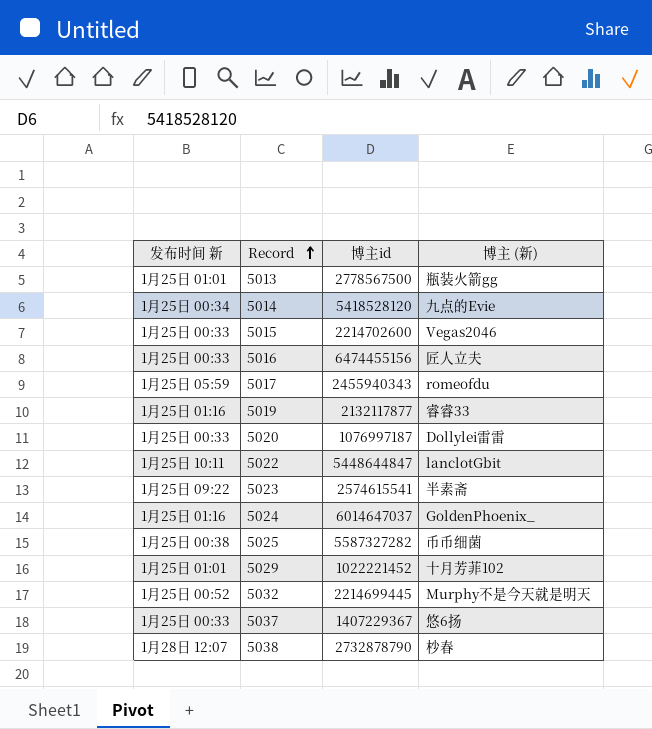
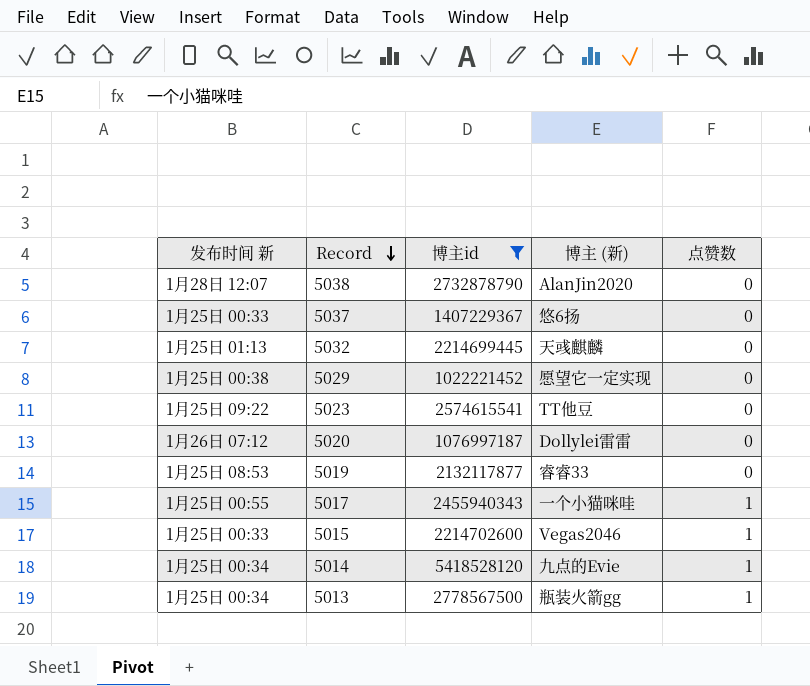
filter: none -> 博主id <= 5418528120
row order: Record ascending -> Record descending
column 点赞数 | position: none -> 5
5038 | 博主 (新): 杪春 -> AlanJin2020
5032 | 发布时间 新: 1月25日 00:52 -> 1月25日 01:13
5032 | 博主 (新): Murphy不是今天就是明天 -> 天彧麒麟
5029 | 发布时间 新: 1月25日 01:01 -> 1月25日 00:38
5029 | 博主 (新): 十月芳菲102 -> 愿望它一定实现
5023 | 博主 (新): 半素斋 -> TT他豆
5020 | 发布时间 新: 1月25日 00:33 -> 1月26日 07:12
5019 | 发布时间 新: 1月25日 01:16 -> 1月25日 08:53
5017 | 发布时间 新: 1月25日 05:59 -> 1月25日 00:55
5017 | 博主 (新): romeofdu -> 一个小猫咪哇
5013 | 发布时间 新: 1月25日 01:01 -> 1月25日 00:34

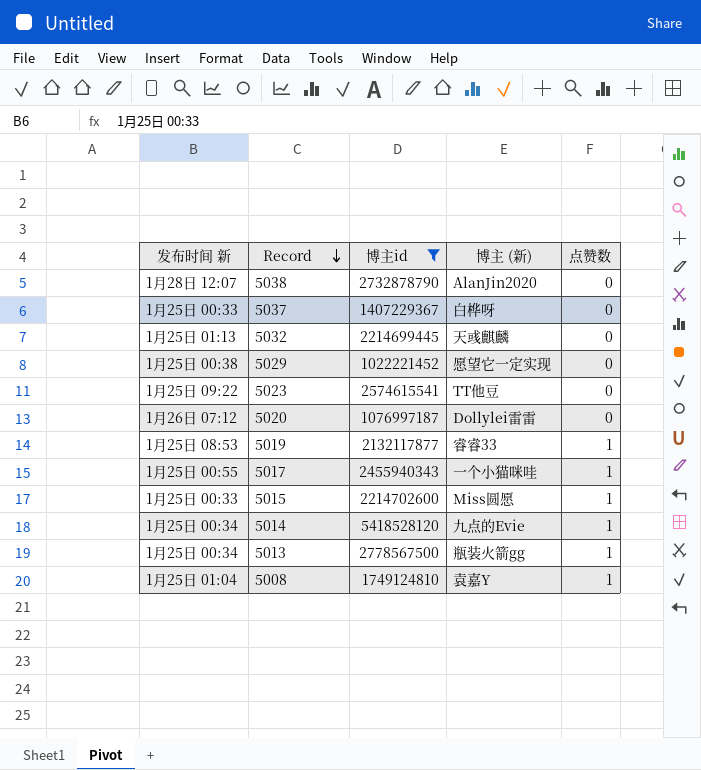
5037 | 博主 (新): 悠6扬 -> 白桦呀
5019 | 点赞数: 0 -> 1
5015 | 博主 (新): Vegas2046 -> Miss圆愿
row 5008: none -> 1月25日 01:04 | 1749124810 | 袁嘉Y | 1

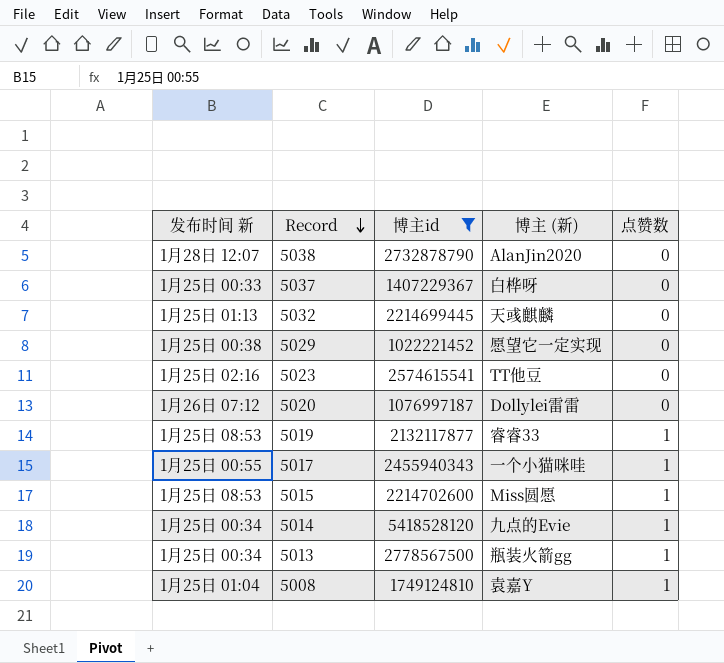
5023 | 发布时间 新: 1月25日 09:22 -> 1月25日 02:16
5015 | 发布时间 新: 1月25日 00:33 -> 1月25日 08:53

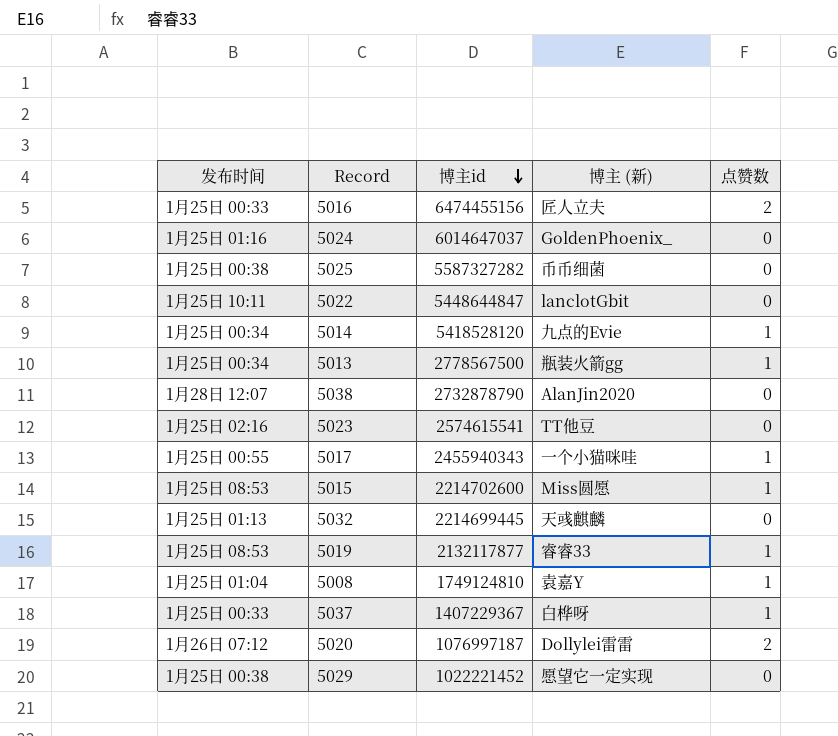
filter: 博主id <= 5418528120 -> none
row order: Record descending -> 博主id descending
column name: 发布时间 新 -> 发布时间
5037 | 点赞数: 0 -> 1
5020 | 点赞数: 0 -> 2

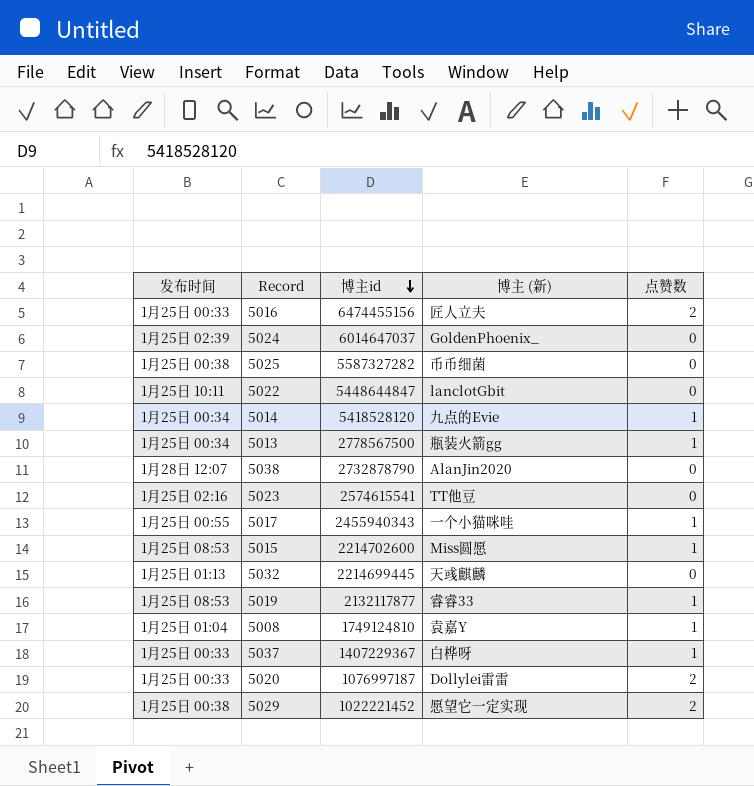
5024 | 发布时间: 1月25日 01:16 -> 1月25日 02:39
5020 | 发布时间: 1月26日 07:12 -> 1月25日 00:33
5029 | 点赞数: 0 -> 2

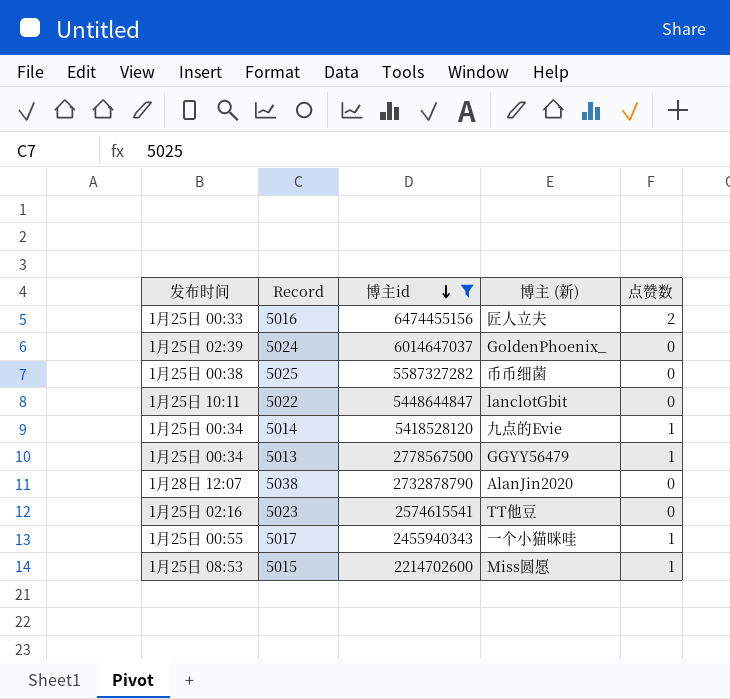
filter: none -> 博主id >= 2214702600
5013 | 博主 (新): 瓶装火箭gg -> GGYY56479

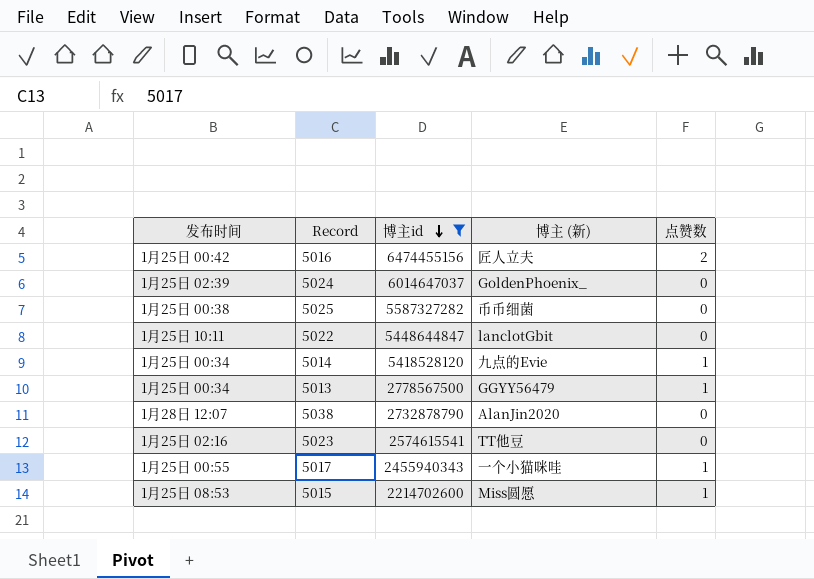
5016 | 发布时间: 1月25日 00:33 -> 1月25日 00:42

